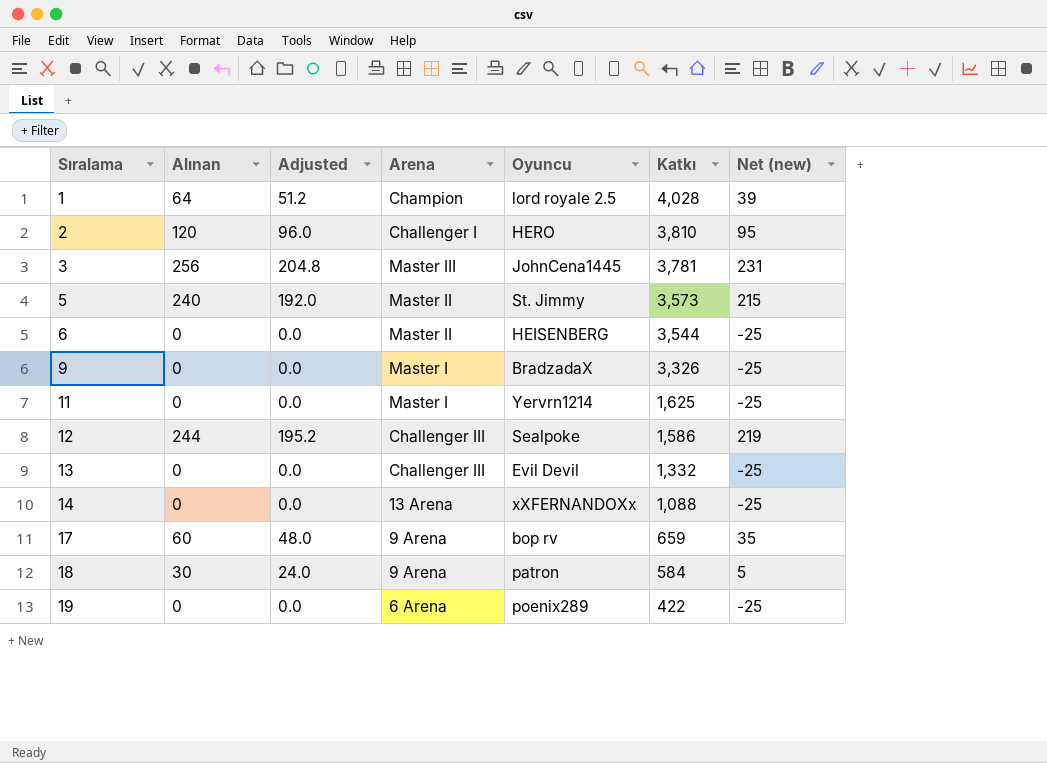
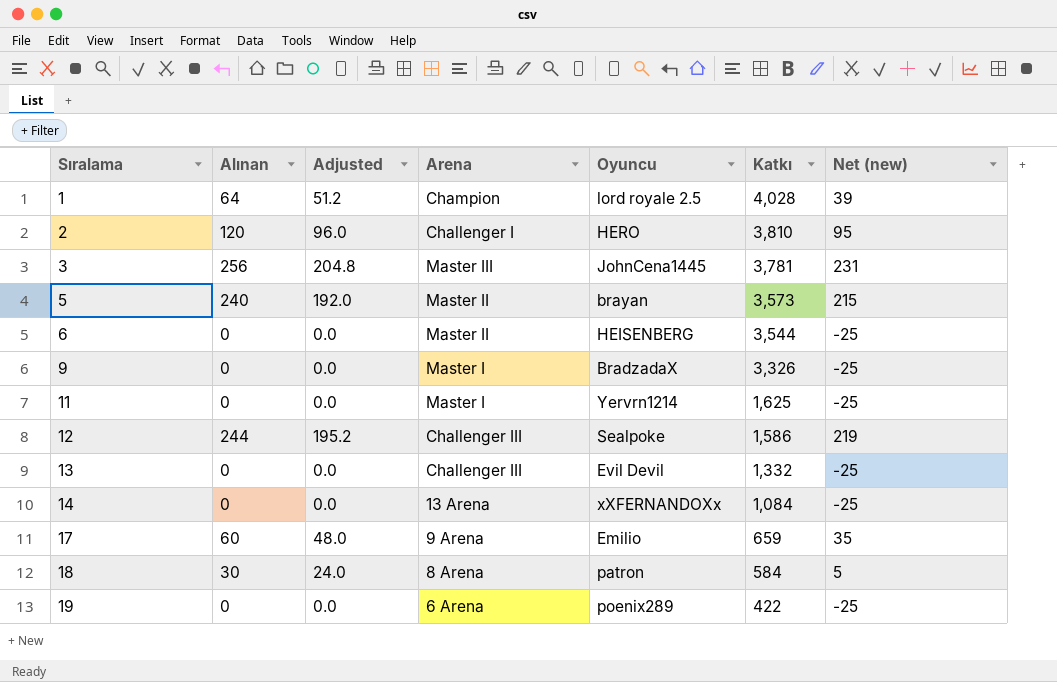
5 | Oyuncu: St. Jimmy -> brayan
14 | Katkı: 1,088 -> 1,084
17 | Oyuncu: bop rv -> Emilio
18 | Arena: 9 Arena -> 8 Arena

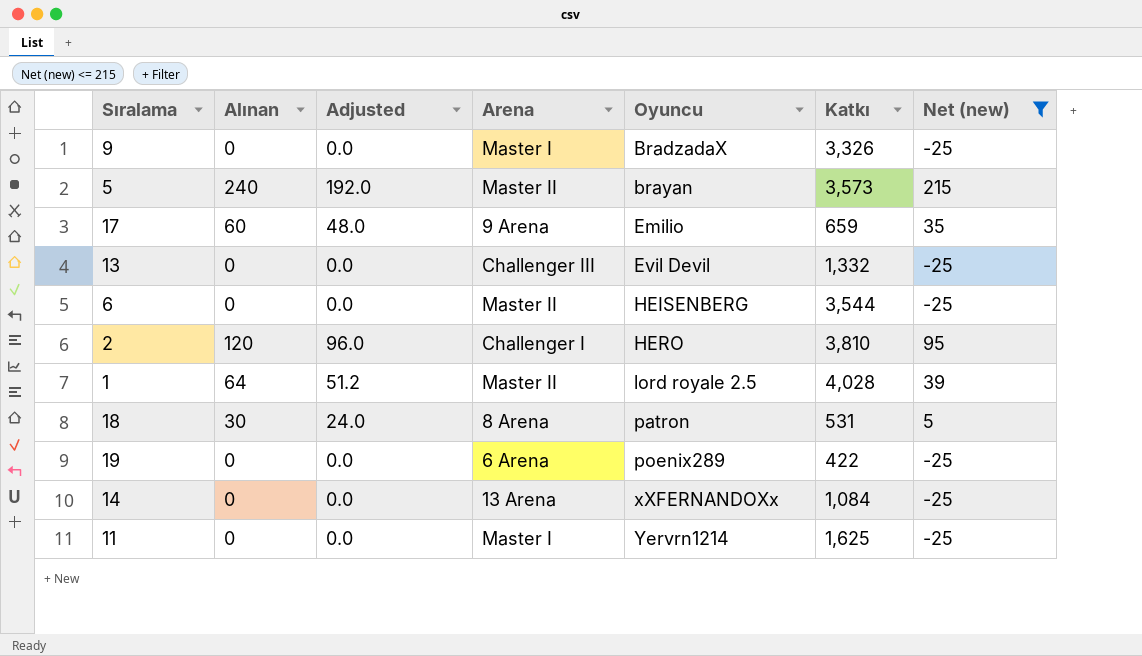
filter: none -> Net (new) <= 215
row order: Sıralama ascending -> Oyuncu ascending
1 | Arena: Champion -> Master II
18 | Katkı: 584 -> 531

